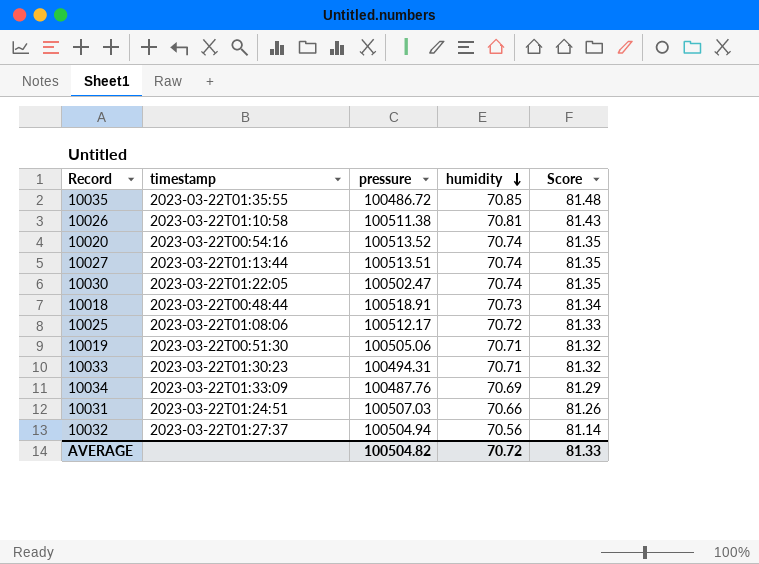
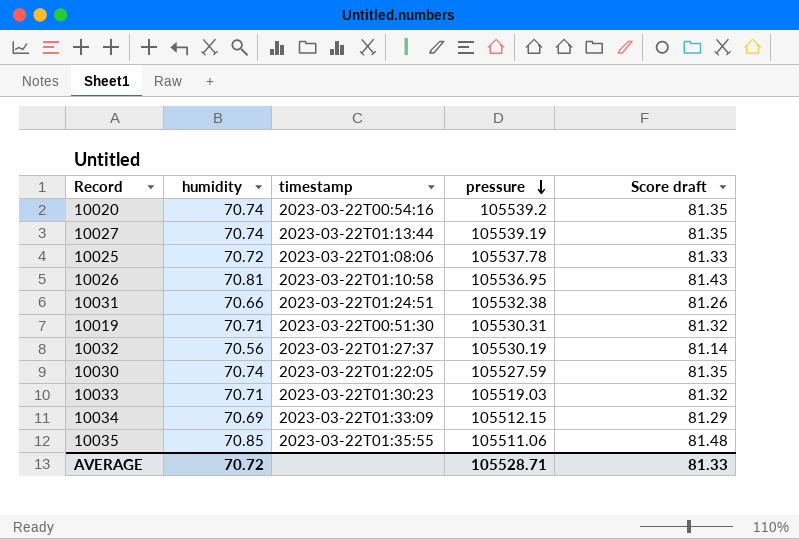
row order: humidity descending -> pressure descending
column humidity | position: 4 -> 2
column name: Score -> Score draft
row 10018: 2023-03-22T00:48:44 | 100518.91 | 70.73 | 81.34 -> none
10020 | pressure: 100513.52 -> 105539.2
10027 | pressure: 100513.51 -> 105539.19
10025 | pressure: 100512.17 -> 105537.78
10026 | pressure: 100511.38 -> 105536.95
10031 | pressure: 100507.03 -> 105532.38
10019 | pressure: 100505.06 -> 105530.31
10032 | pressure: 100504.94 -> 105530.19
10030 | pressure: 100502.47 -> 105527.59
10033 | pressure: 100494.31 -> 105519.03
10034 | pressure: 100487.76 -> 105512.15
10035 | pressure: 100486.72 -> 105511.06
AVERAGE | pressure: 100504.82 -> 105528.71

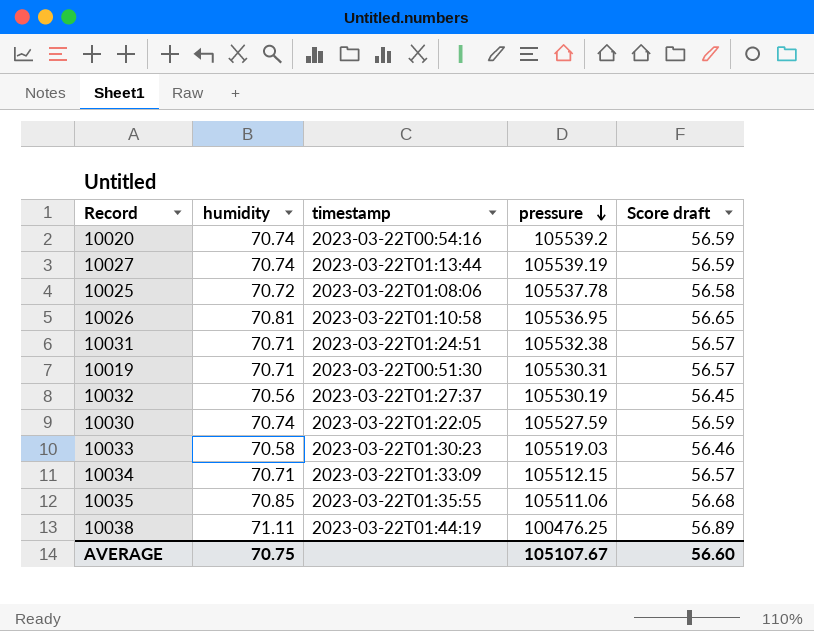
column Score draft | formula: [humidity] * 1.15 -> [humidity] * 0.8
10031 | humidity: 70.66 -> 70.71
10033 | humidity: 70.71 -> 70.58
10034 | humidity: 70.69 -> 70.71
row 10038: none -> 71.11 | 2023-03-22T01:44:19 | 100476.25 | 56.89
AVERAGE | humidity: 70.72 -> 70.75
AVERAGE | pressure: 105528.71 -> 105107.67
AVERAGE | Score draft: 81.33 -> 56.60

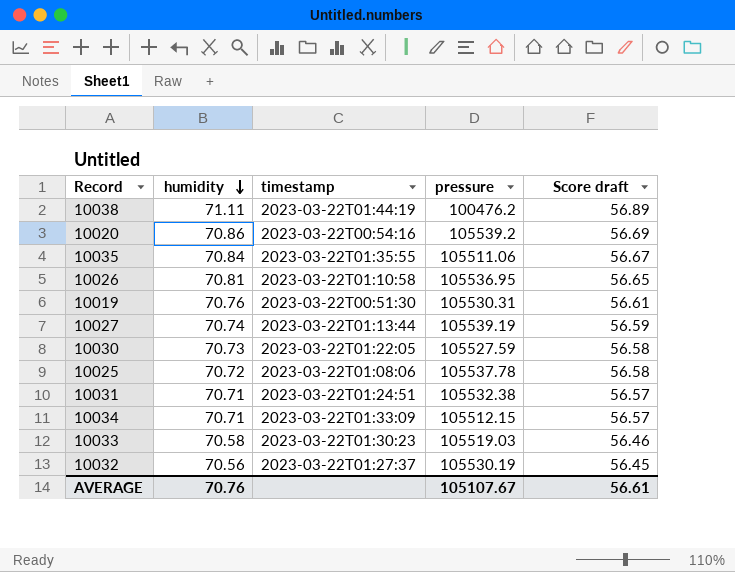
row order: pressure descending -> humidity descending
10038 | pressure: 100476.25 -> 100476.2
10020 | humidity: 70.74 -> 70.86
10020 | Score draft: 56.59 -> 56.69
10035 | humidity: 70.85 -> 70.84
10035 | Score draft: 56.68 -> 56.67
10019 | humidity: 70.71 -> 70.76
10019 | Score draft: 56.57 -> 56.61
10030 | humidity: 70.74 -> 70.73
10030 | Score draft: 56.59 -> 56.58
AVERAGE | humidity: 70.75 -> 70.76
AVERAGE | Score draft: 56.60 -> 56.61

